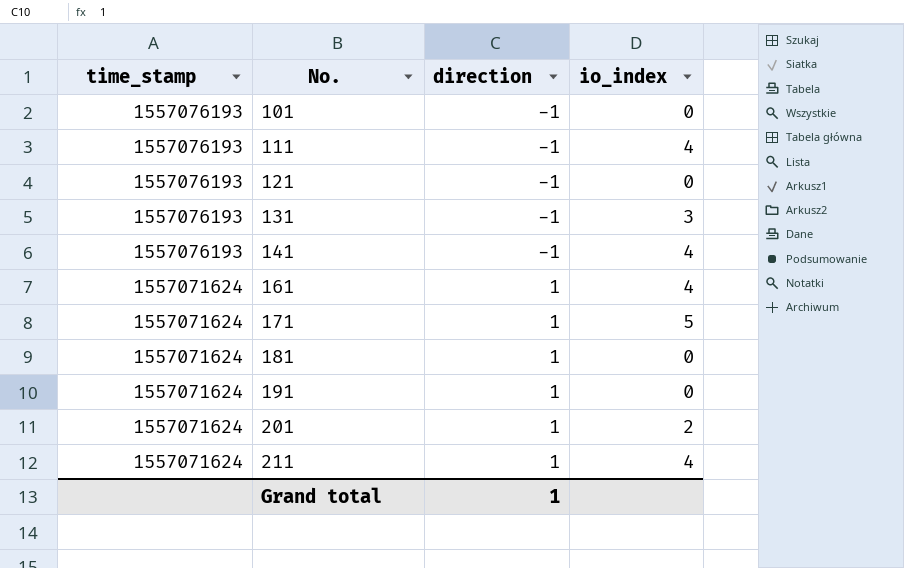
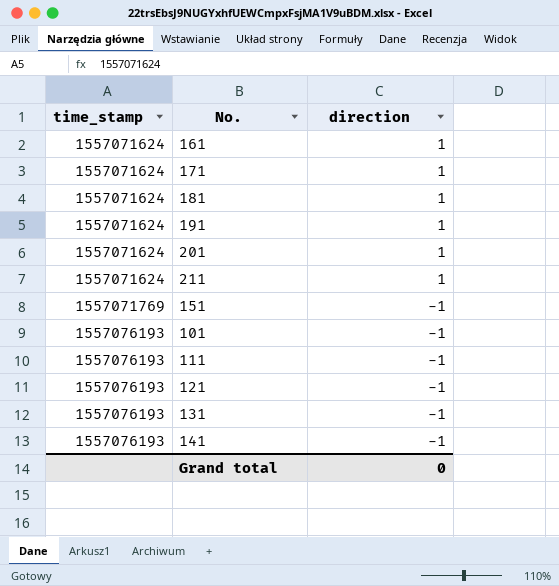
row order: time_stamp descending -> time_stamp ascending
column io_index | position: 4 -> none
row 151: none -> 1557071769 | -1
Grand total | direction: 1 -> 0

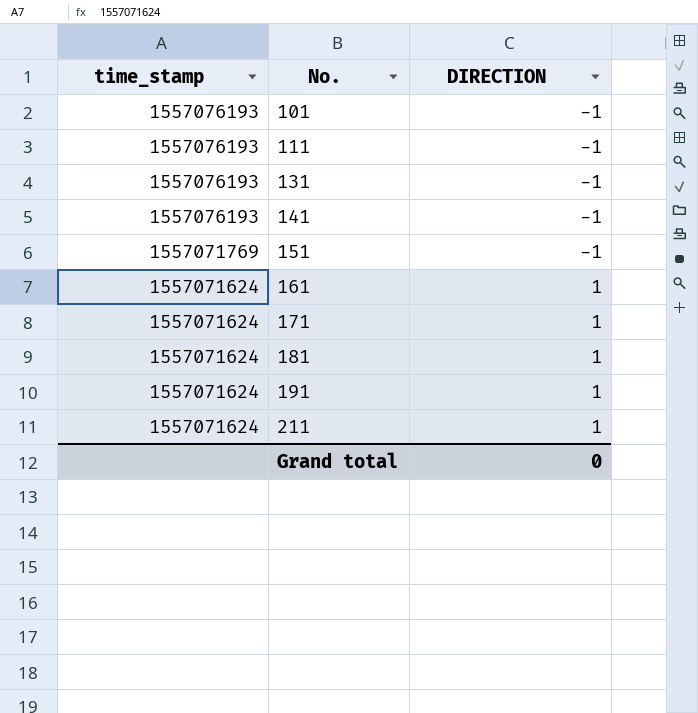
row order: time_stamp ascending -> time_stamp descending
column name: direction -> DIRECTION
row 201: 1557071624 | 1 -> none
row 121: 1557076193 | -1 -> none

